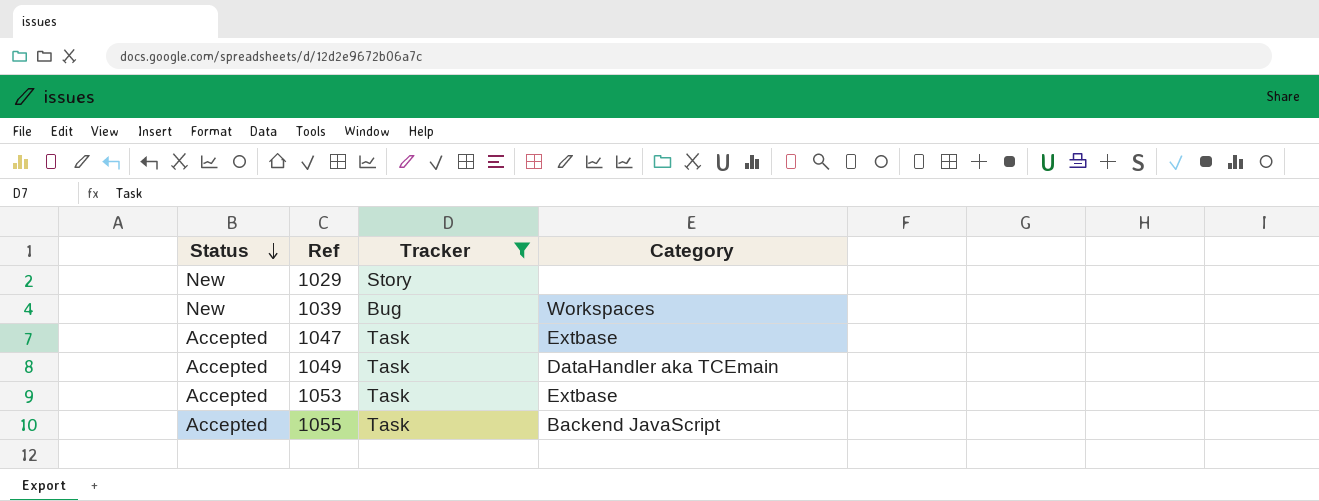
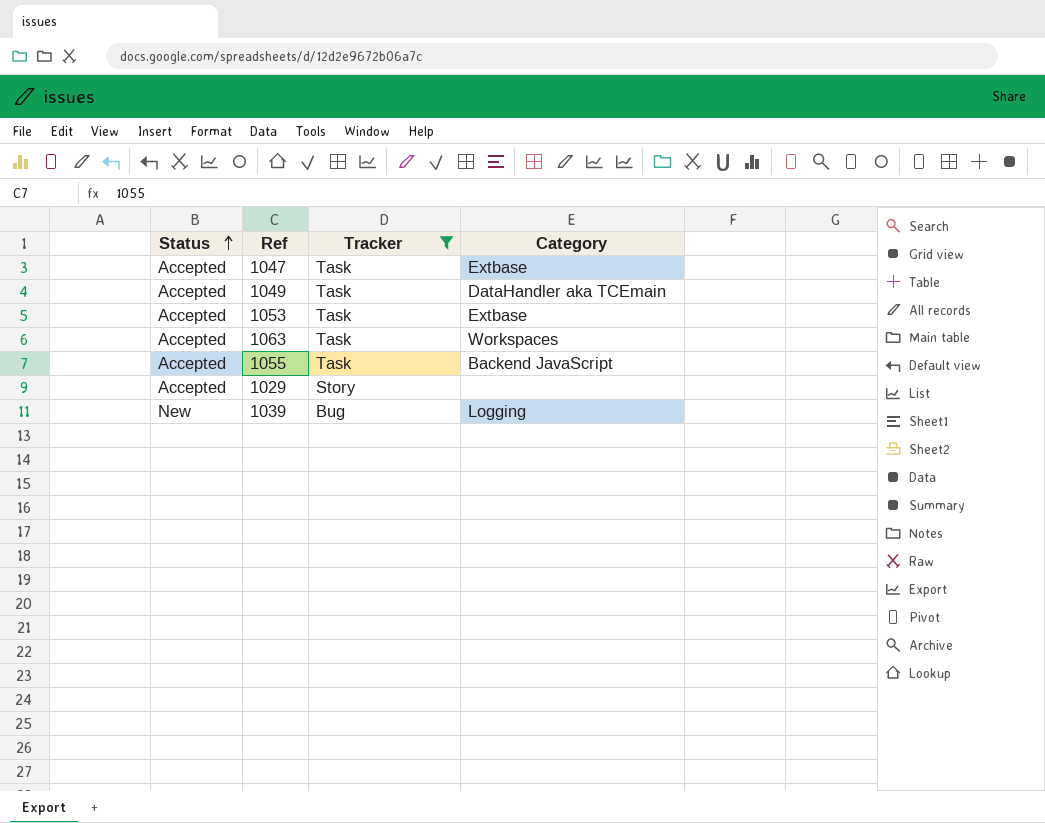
row order: Status descending -> Status ascending
row 1063: none -> Accepted | Task | Workspaces
1029 | Status: New -> Accepted
1039 | Category: Workspaces -> Logging

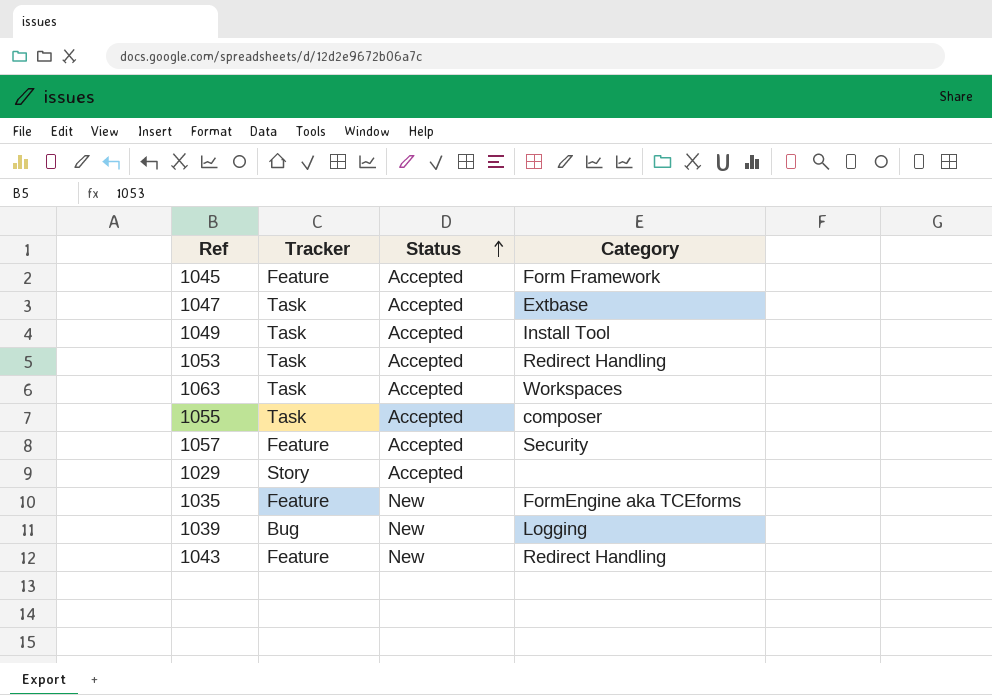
filter: Tracker != Feature -> none
column Status | position: 1 -> 3
1049 | Category: DataHandler aka TCEmain -> Install Tool
1053 | Category: Extbase -> Redirect Handling
1055 | Category: Backend JavaScript -> composer

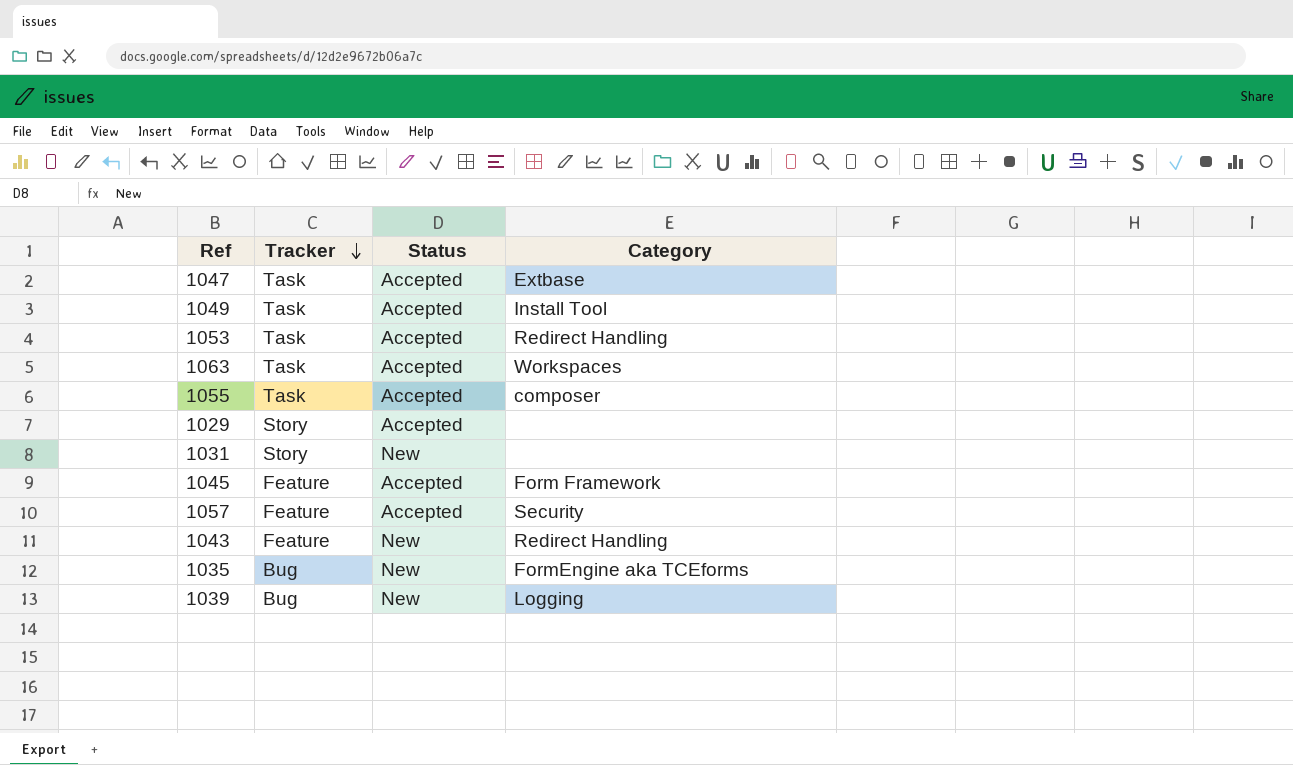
row order: Status ascending -> Tracker descending
row 1031: none -> Story | New | none
1035 | Tracker: Feature -> Bug

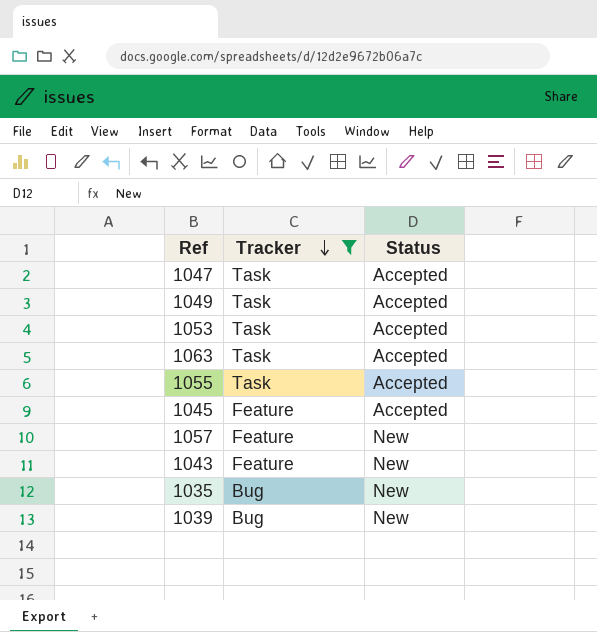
filter: none -> Tracker != Story
column Category | position: 4 -> none
1057 | Status: Accepted -> New

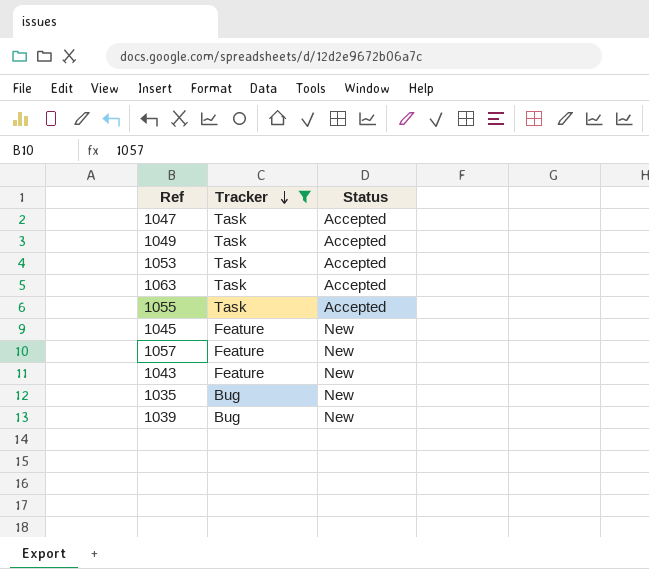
1045 | Status: Accepted -> New

